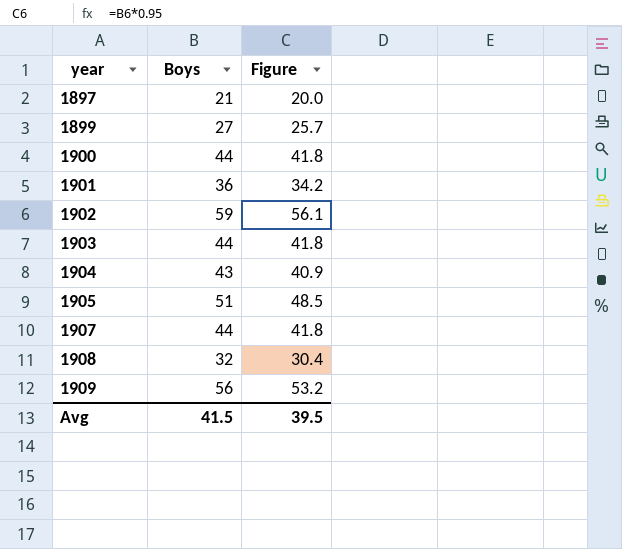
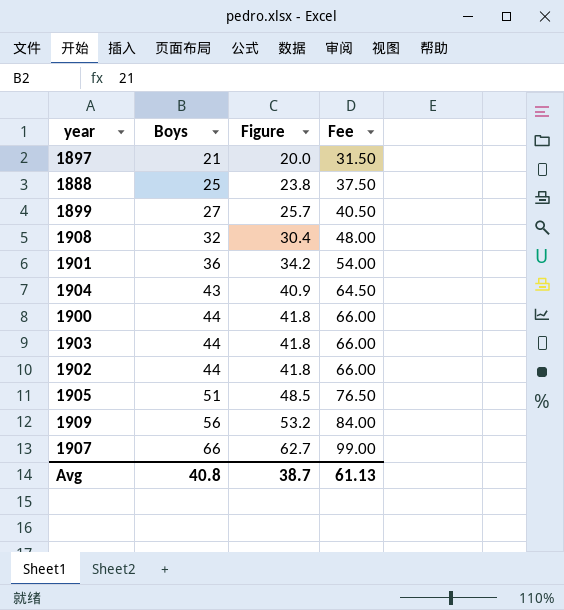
row order: year ascending -> Boys ascending
column Fee | formula: none -> [Boys] * 1.5
row 1888: none -> 25 | 23.8 | 37.50
1902 | Boys: 59 -> 44
1902 | Figure: 56.1 -> 41.8
1907 | Boys: 44 -> 66
1907 | Figure: 41.8 -> 62.7
Avg | Boys: 41.5 -> 40.8
Avg | Figure: 39.5 -> 38.7

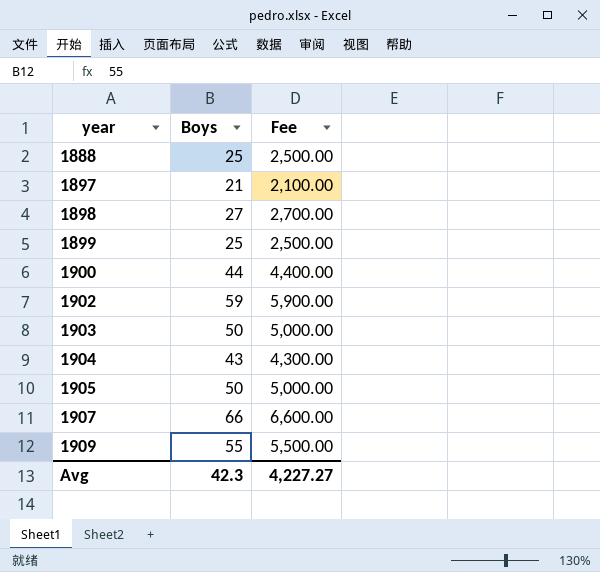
row order: Boys ascending -> year ascending
column Figure | formula: [Boys] * 0.95 -> none
column Fee | formula: [Boys] * 1.5 -> [Boys] * 100
row 1908: 32 | 30.4 | 48.00 -> none
row 1901: 36 | 34.2 | 54.00 -> none
row 1898: none -> 27 | 2,700.00
1899 | Boys: 27 -> 25
1902 | Boys: 44 -> 59
1903 | Boys: 44 -> 50
1905 | Boys: 51 -> 50
1909 | Boys: 56 -> 55
Avg | Boys: 40.8 -> 42.3
Avg | Fee: 61.13 -> 4,227.27

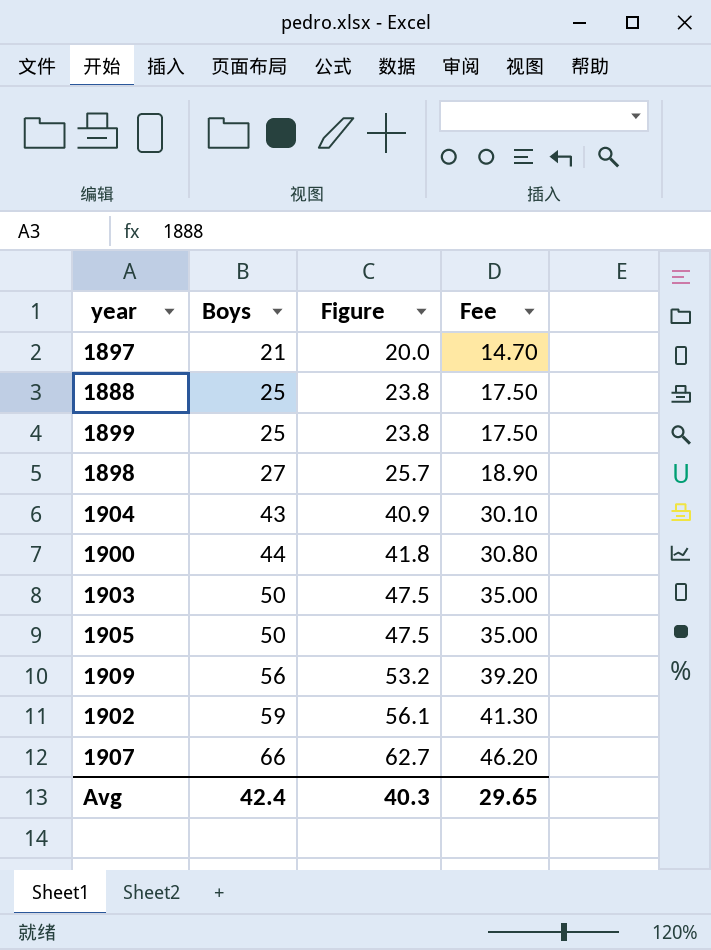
row order: year ascending -> Boys ascending
column Figure | formula: none -> [Boys] * 0.95
column Fee | formula: [Boys] * 100 -> [Boys] * 0.7
1909 | Boys: 55 -> 56
Avg | Boys: 42.3 -> 42.4
Avg | Fee: 4,227.27 -> 29.65

